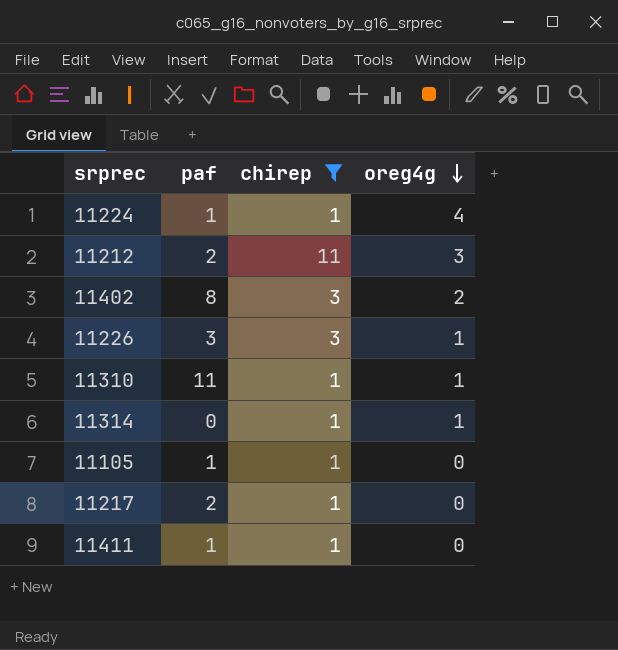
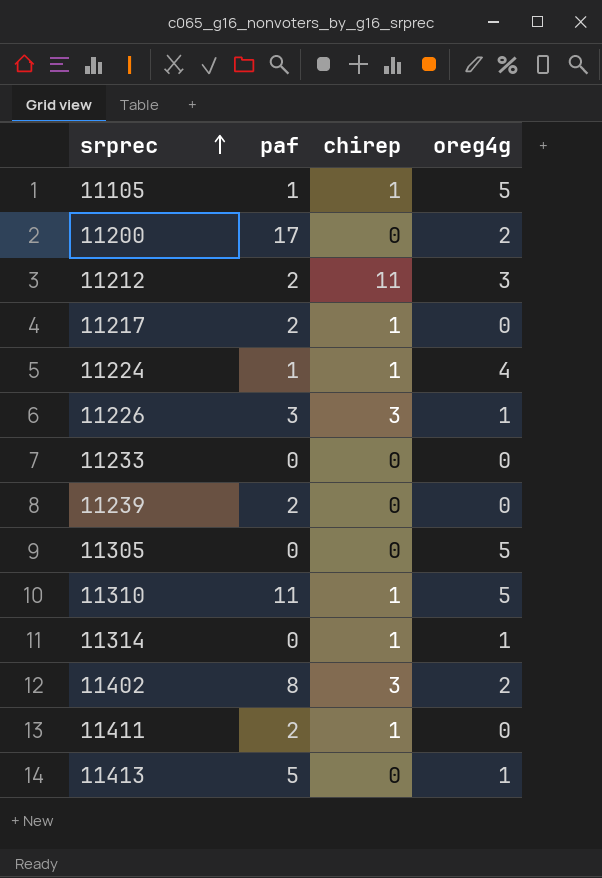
filter: chirep != 0 -> none
row order: oreg4g descending -> srprec ascending
11105 | oreg4g: 0 -> 5
11310 | oreg4g: 1 -> 5
11411 | paf: 1 -> 2

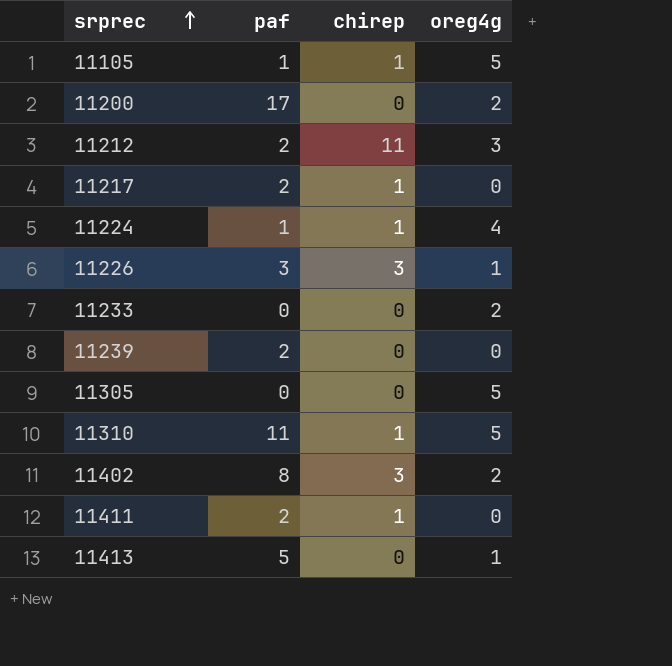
row 11314: 0 | 1 | 1 -> none
11233 | oreg4g: 0 -> 2

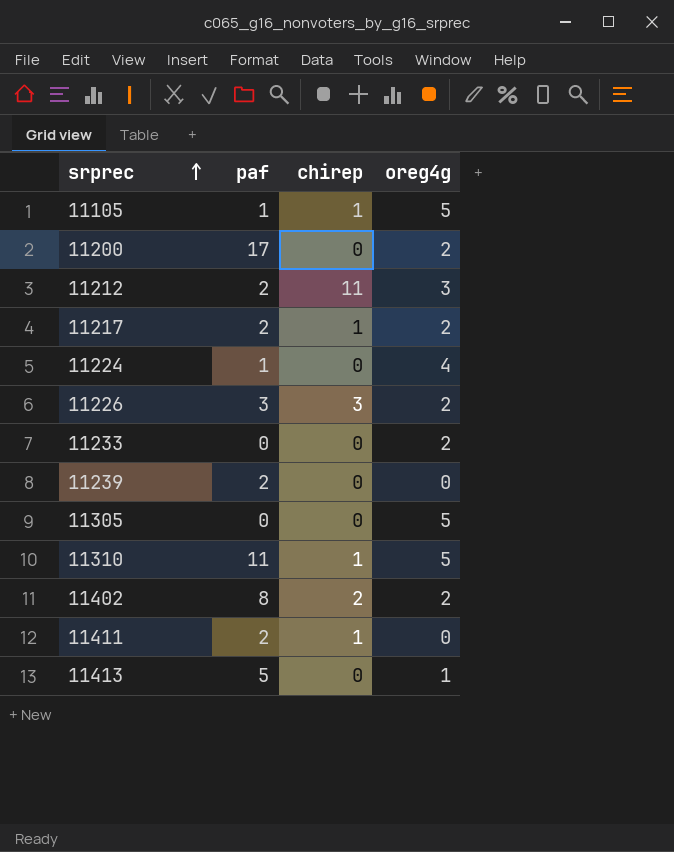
11217 | oreg4g: 0 -> 2
11224 | chirep: 1 -> 0
11226 | oreg4g: 1 -> 2
11402 | chirep: 3 -> 2

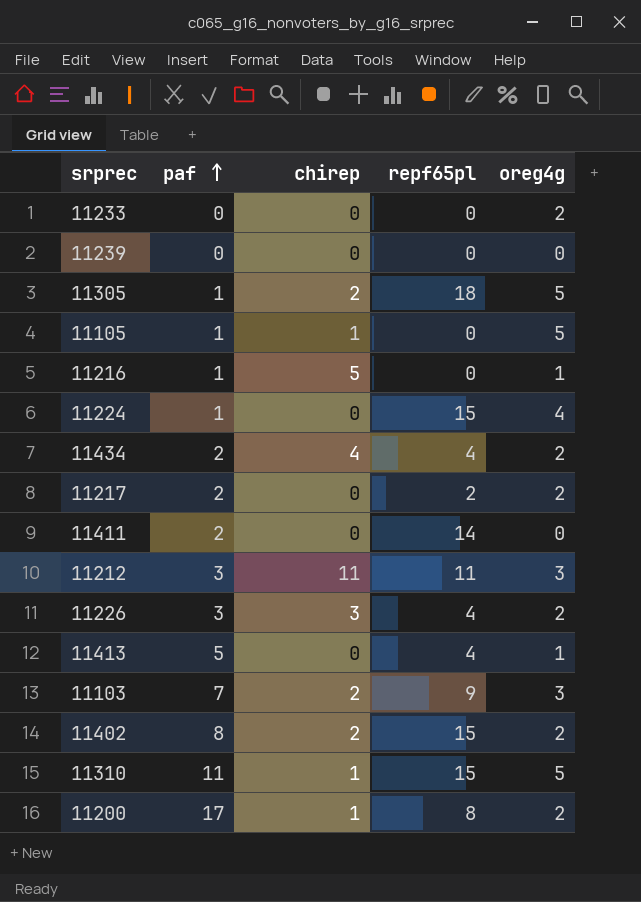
row order: srprec ascending -> paf ascending
column repf65pl | position: none -> 4
11239 | paf: 2 -> 0
11305 | paf: 0 -> 1
11305 | chirep: 0 -> 2
row 11216: none -> 1 | 5 | 0 | 1
row 11434: none -> 2 | 4 | 4 | 2
11217 | chirep: 1 -> 0
11411 | chirep: 1 -> 0
11212 | paf: 2 -> 3
row 11103: none -> 7 | 2 | 9 | 3
11200 | chirep: 0 -> 1

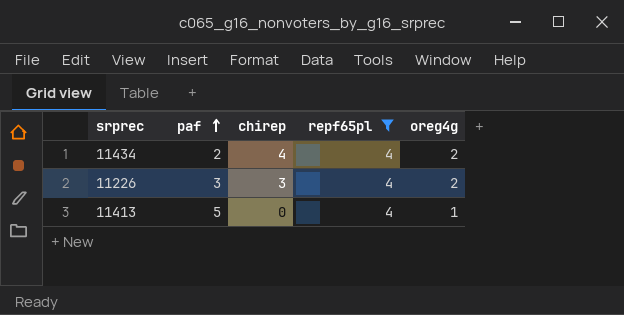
filter: none -> repf65pl = 4

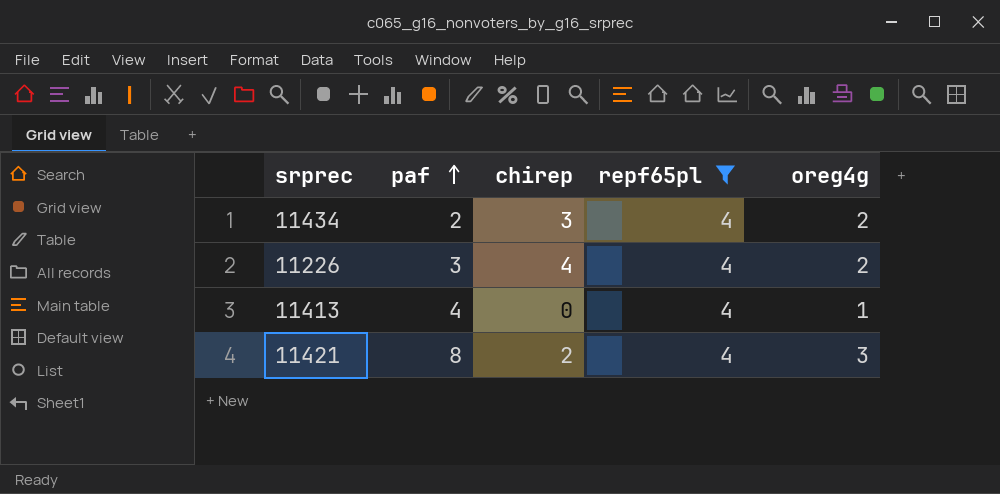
11434 | chirep: 4 -> 3
11226 | chirep: 3 -> 4
11413 | paf: 5 -> 4
row 11421: none -> 8 | 2 | 4 | 3

